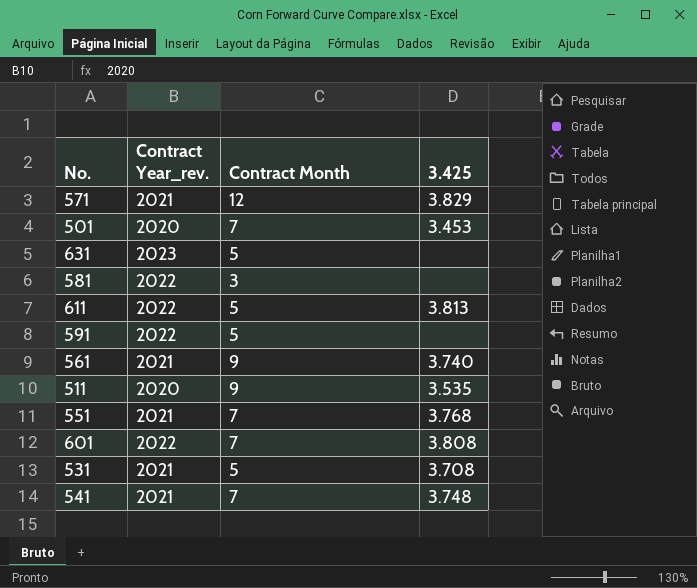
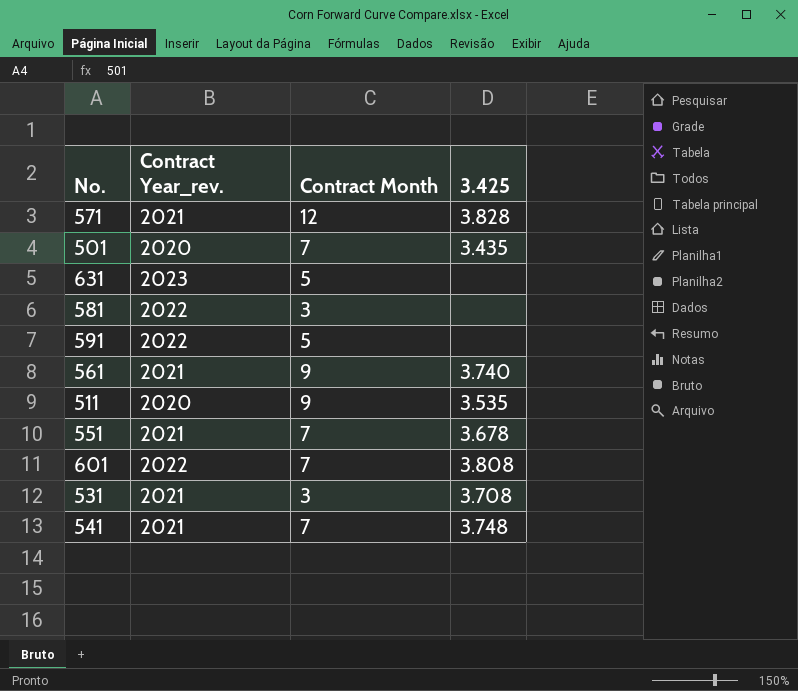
row 611: 2022 | 5 | 3.813 -> none
571 | 3.425: 3.829 -> 3.828
501 | 3.425: 3.453 -> 3.435
551 | 3.425: 3.768 -> 3.678
531 | Contract Month: 5 -> 3

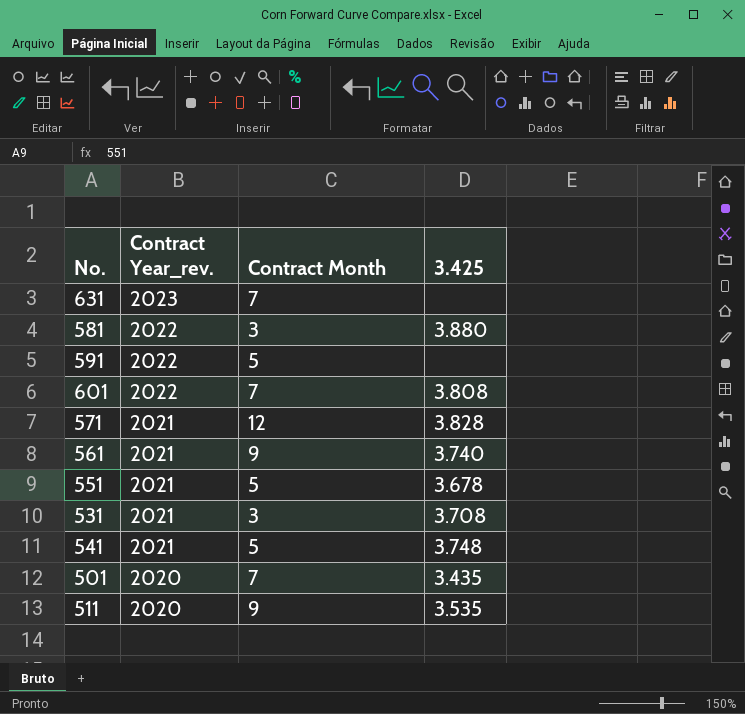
row order: none -> Contract Year_rev. descending
631 | Contract Month: 5 -> 7
581 | 3.425: none -> 3.880
551 | Contract Month: 7 -> 5
541 | Contract Month: 7 -> 5

